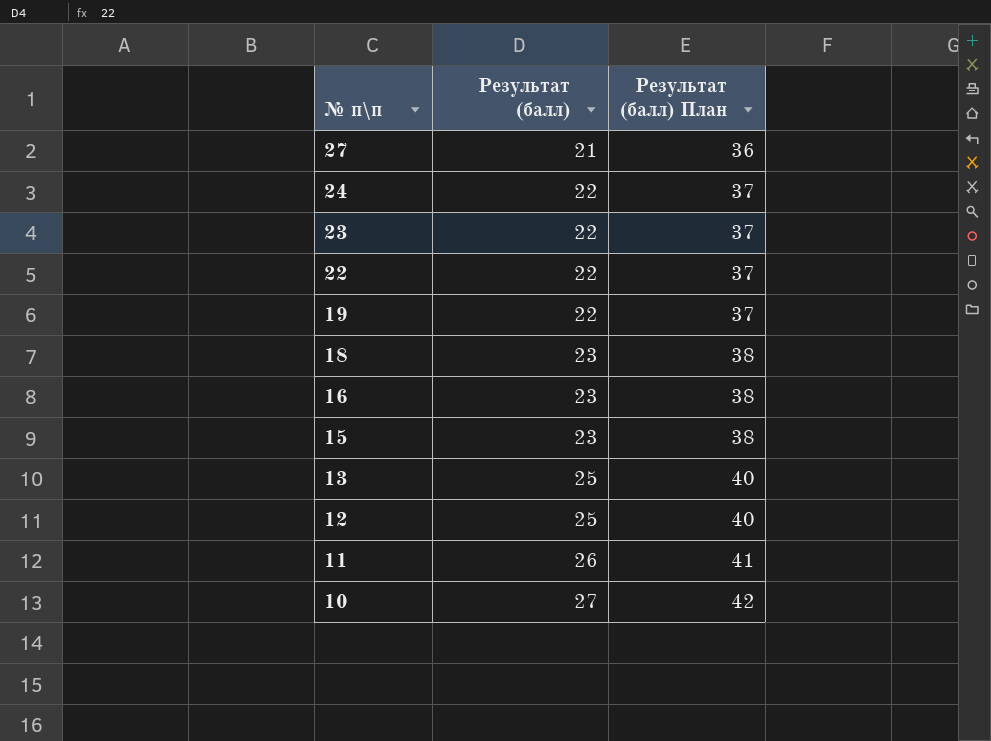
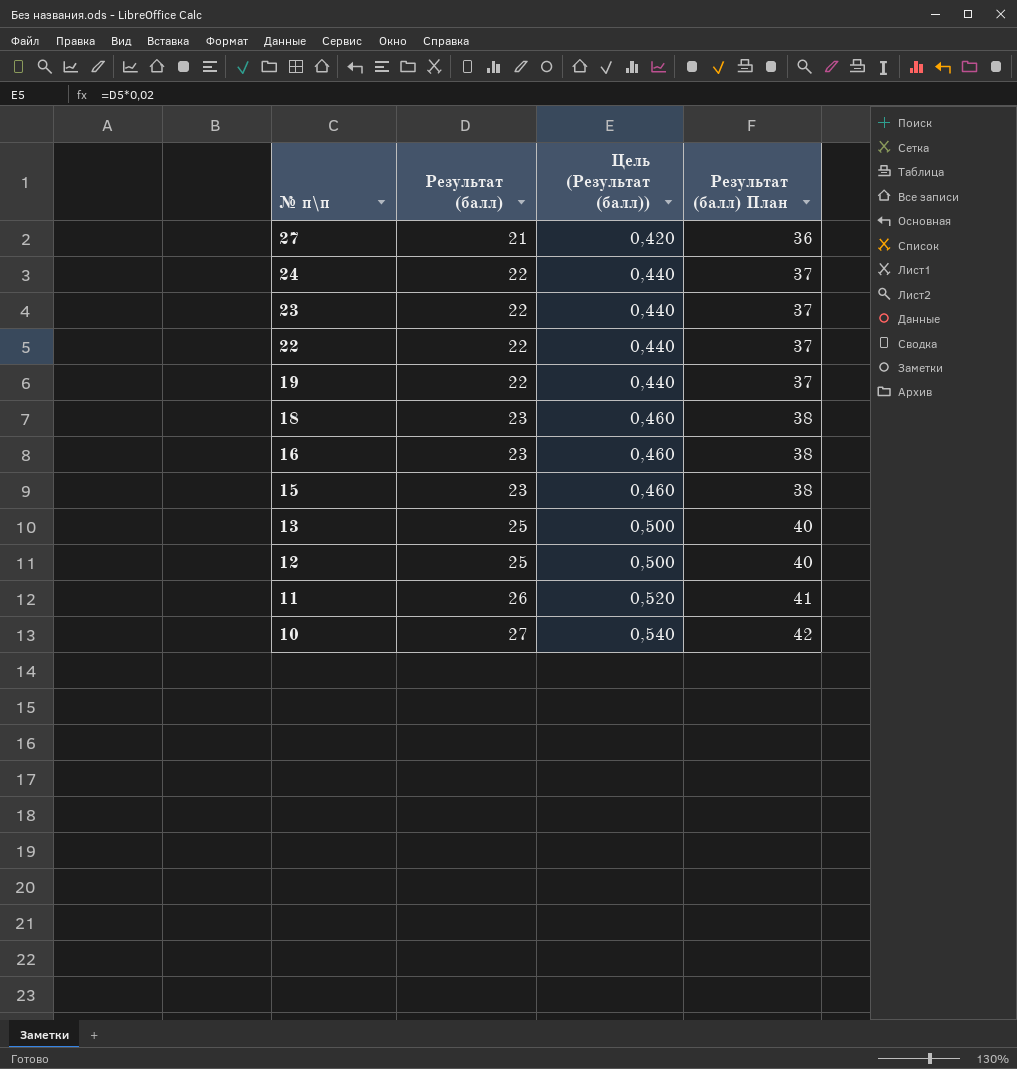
column Цель (Результат (балл)) | formula: none -> [Результат (балл)] * 0,02

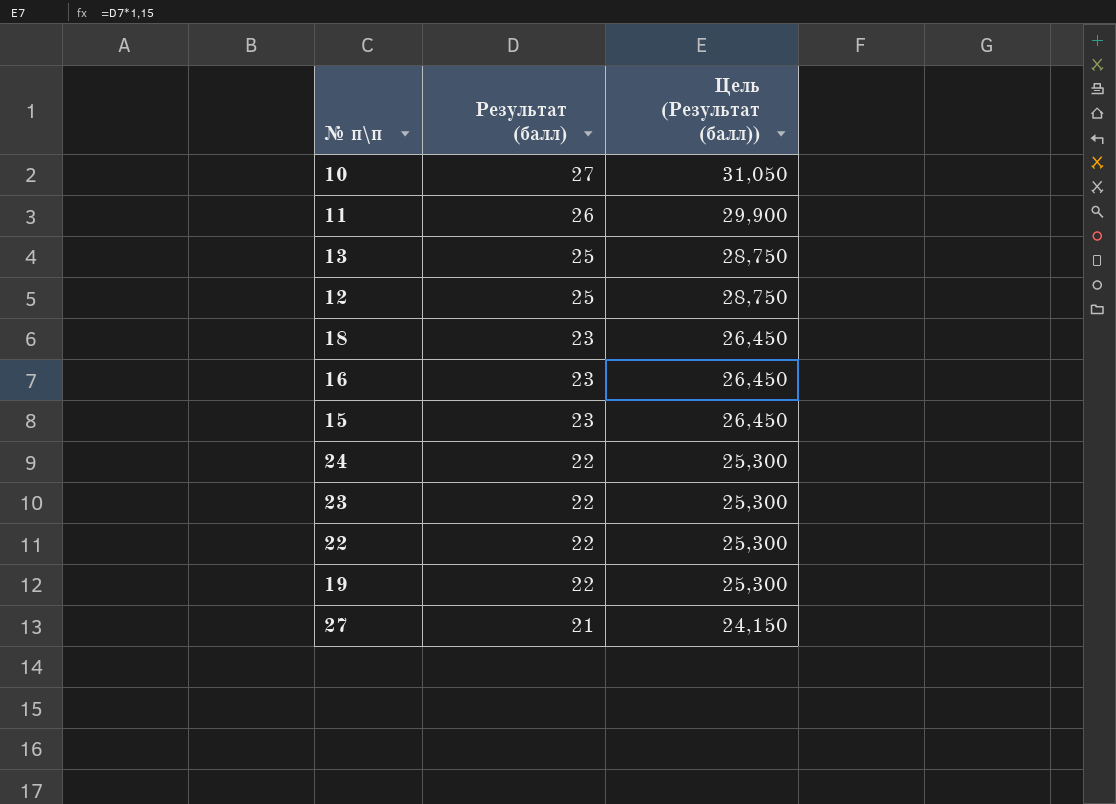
row order: № п\п descending -> Результат (балл) descending
column Результат (балл) План | formula: [Результат (балл)] + 15 -> none
column Цель (Результат (балл)) | formula: [Результат (балл)] * 0,02 -> [Результат (балл)] * 1,15

